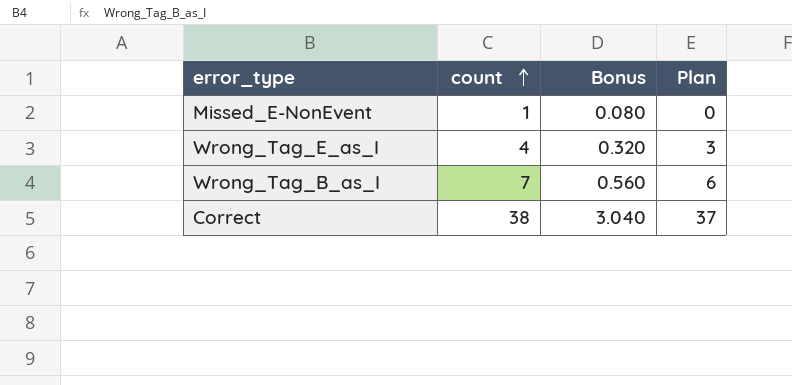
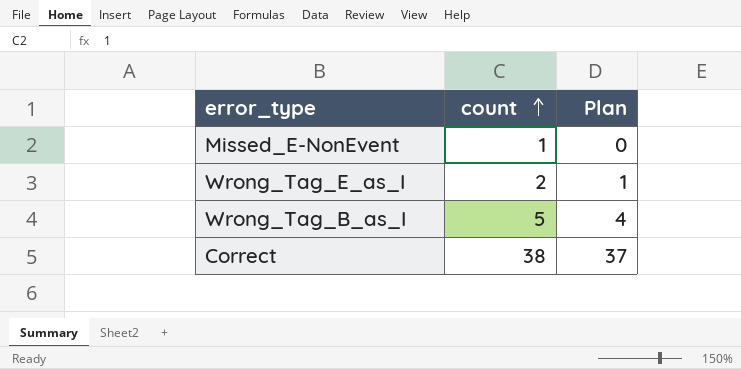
column Bonus | formula: [count] * 0.08 -> none
Wrong_Tag_E_as_I | count: 4 -> 2
Wrong_Tag_E_as_I | Plan: 3 -> 1
Wrong_Tag_B_as_I | count: 7 -> 5
Wrong_Tag_B_as_I | Plan: 6 -> 4

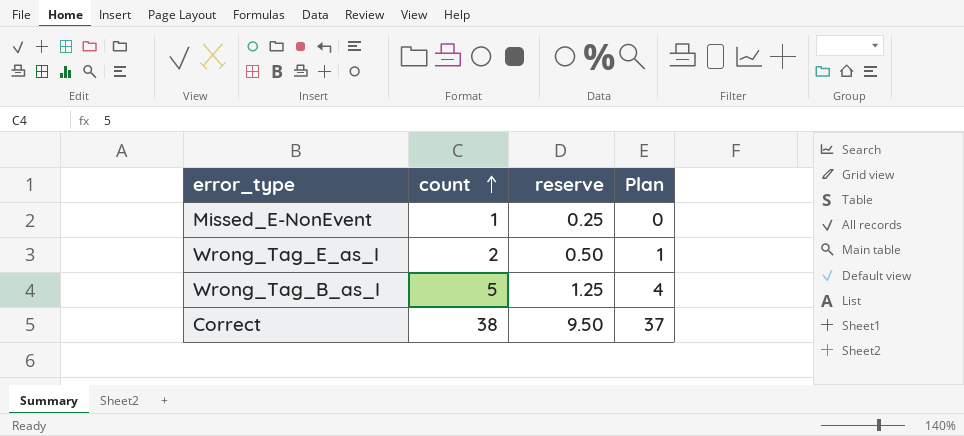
column reserve | formula: none -> [count] * 0.25

